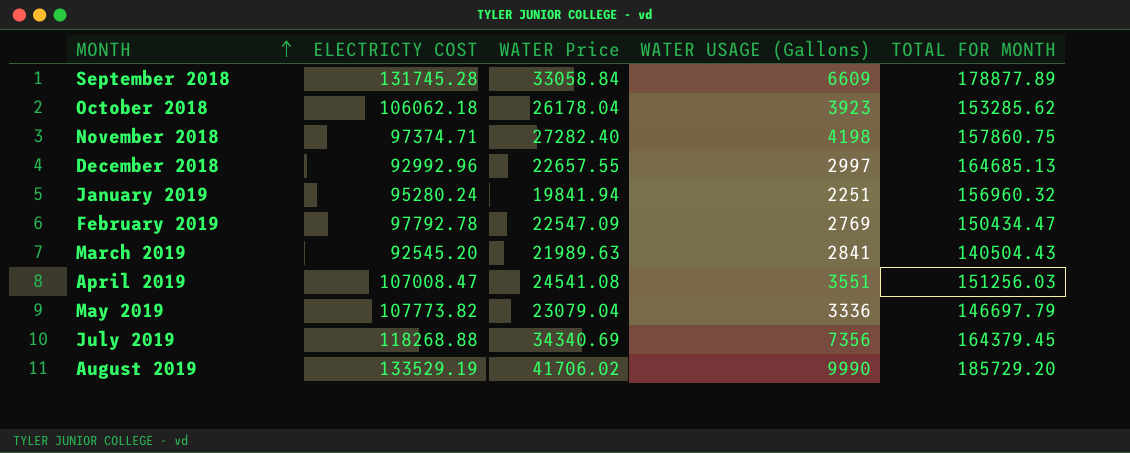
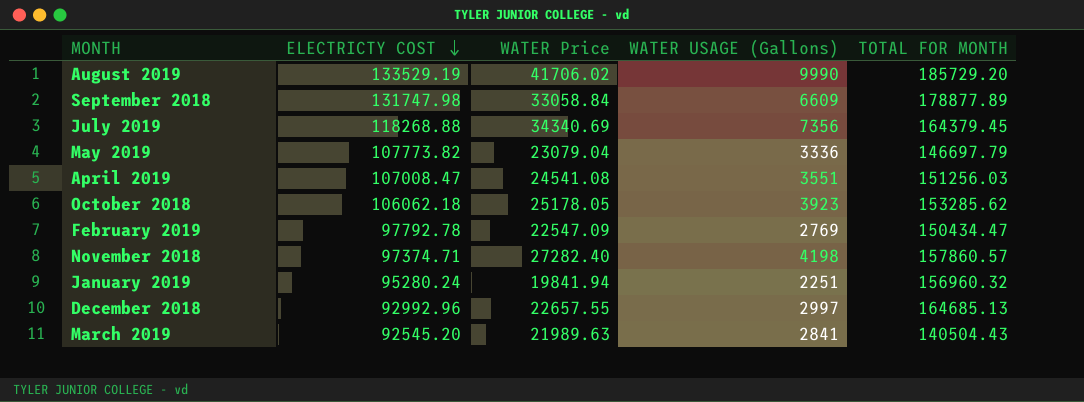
row order: MONTH ascending -> ELECTRICTY COST descending
September 2018 | ELECTRICTY COST: 131745.28 -> 131747.98
October 2018 | WATER Price: 26178.04 -> 25178.05
November 2018 | TOTAL FOR MONTH: 157860.75 -> 157860.57

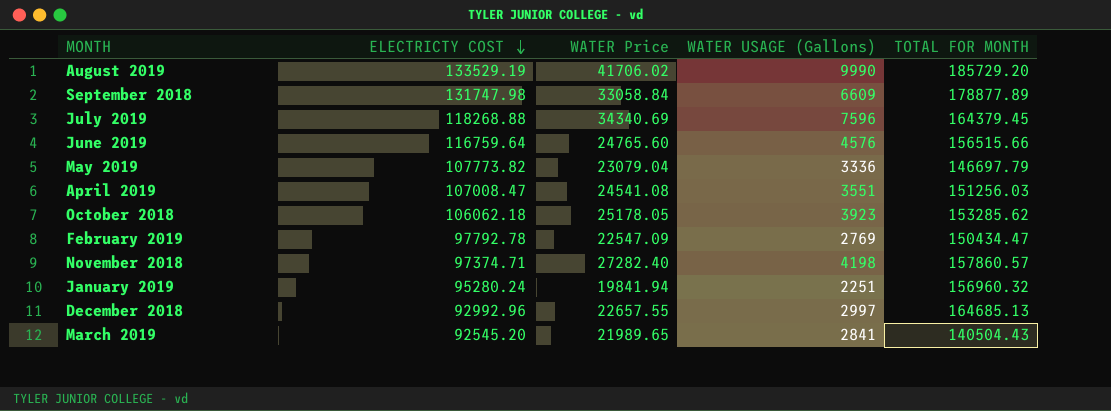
July 2019 | WATER USAGE (Gallons): 7356 -> 7596
row June 2019: none -> 116759.64 | 24765.60 | 4576 | 156515.66
March 2019 | WATER Price: 21989.63 -> 21989.65

